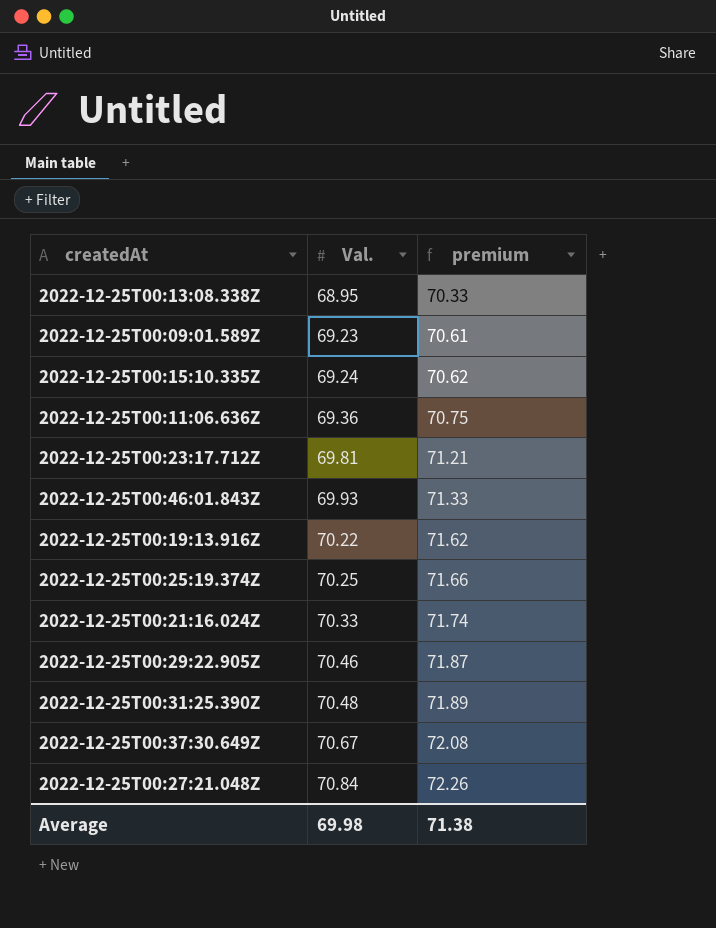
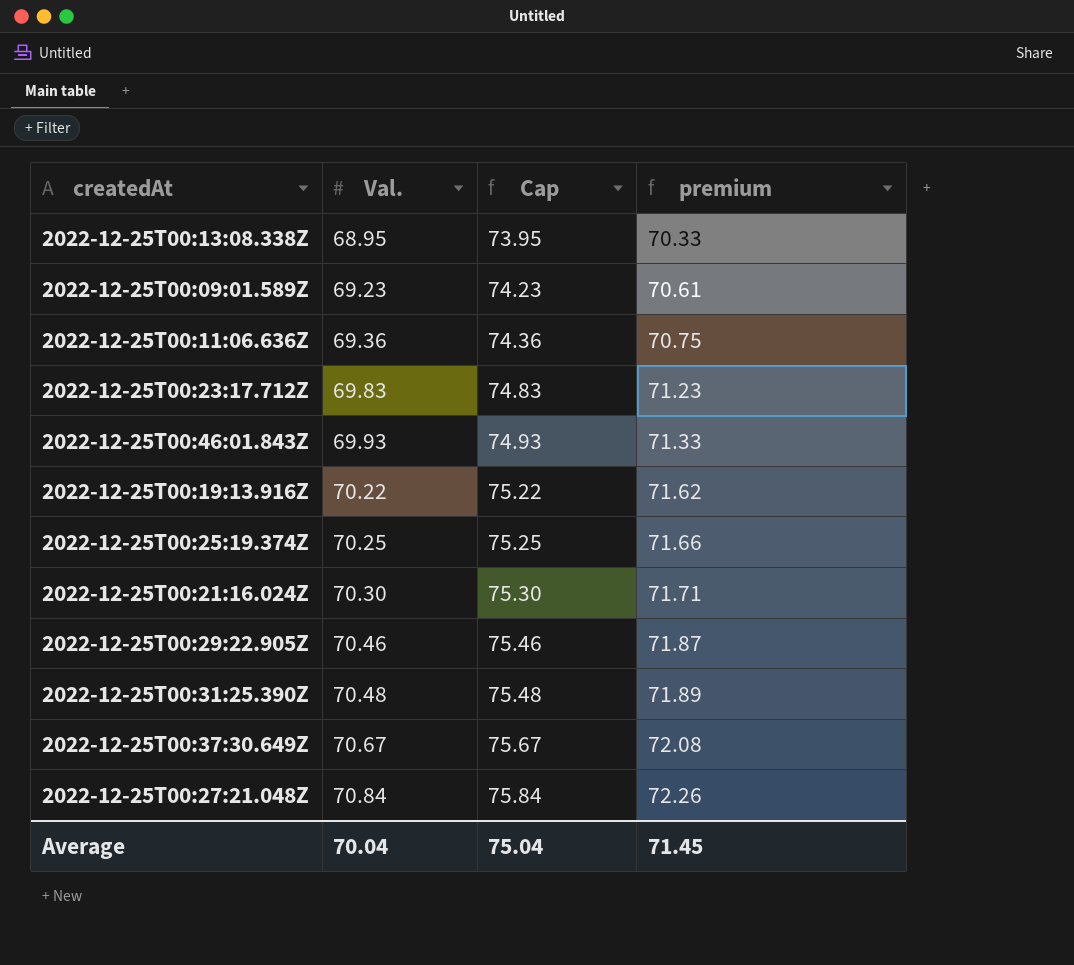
column Cap | formula: none -> [Val.] + 5
row 2022-12-25T00:15:10.335Z: 69.24 | 70.62 -> none
2022-12-25T00:23:17.712Z | Val.: 69.81 -> 69.83
2022-12-25T00:23:17.712Z | premium: 71.21 -> 71.23
2022-12-25T00:21:16.024Z | Val.: 70.33 -> 70.30
2022-12-25T00:21:16.024Z | premium: 71.74 -> 71.71
Average | Val.: 69.98 -> 70.04
Average | premium: 71.38 -> 71.45

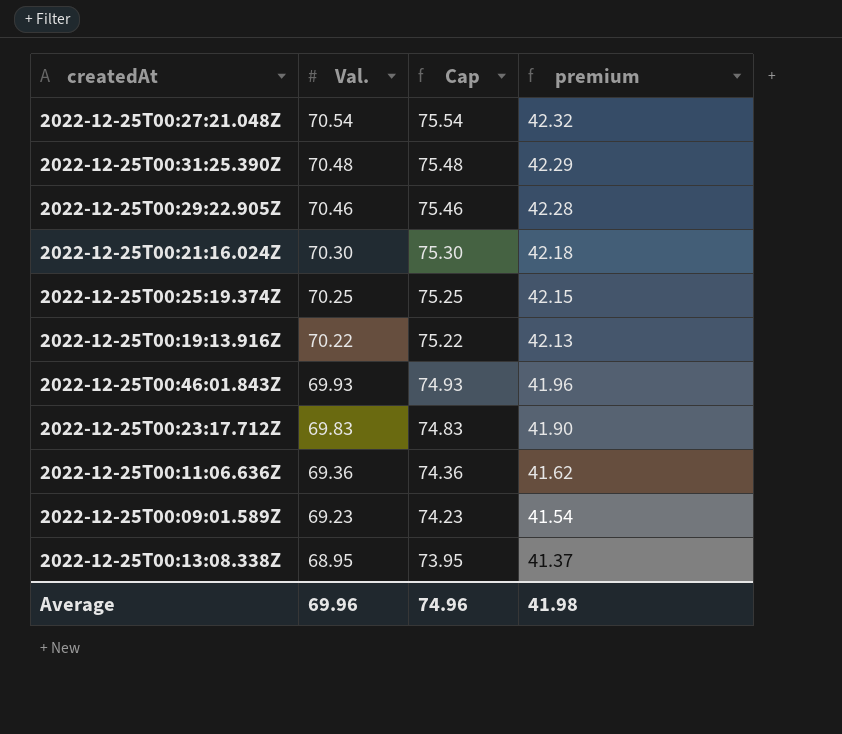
row order: Val. ascending -> Val. descending
column premium | formula: [Val.] * 1.02 -> [Val.] * 0.6
row 2022-12-25T00:37:30.649Z: 70.67 | 75.67 | 72.08 -> none
2022-12-25T00:27:21.048Z | Val.: 70.84 -> 70.54
2022-12-25T00:27:21.048Z | Cap: 75.84 -> 75.54
Average | Val.: 70.04 -> 69.96
Average | Cap: 75.04 -> 74.96
Average | premium: 71.45 -> 41.98

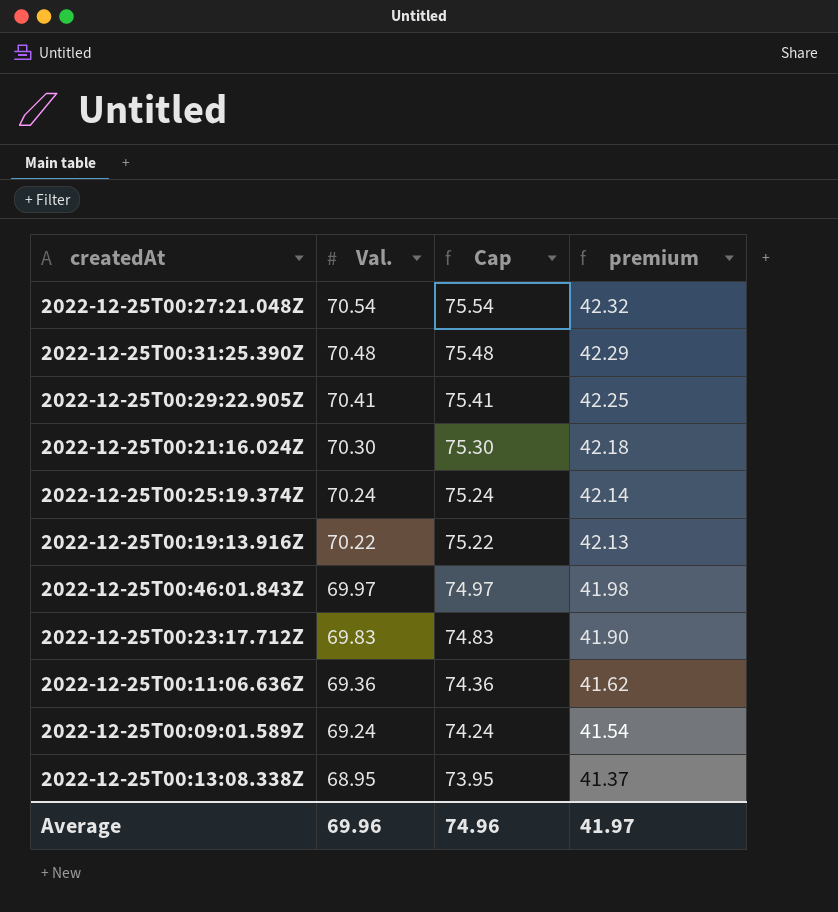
2022-12-25T00:29:22.905Z | Val.: 70.46 -> 70.41
2022-12-25T00:29:22.905Z | Cap: 75.46 -> 75.41
2022-12-25T00:29:22.905Z | premium: 42.28 -> 42.25
2022-12-25T00:25:19.374Z | Val.: 70.25 -> 70.24
2022-12-25T00:25:19.374Z | Cap: 75.25 -> 75.24
2022-12-25T00:25:19.374Z | premium: 42.15 -> 42.14
2022-12-25T00:46:01.843Z | Val.: 69.93 -> 69.97
2022-12-25T00:46:01.843Z | Cap: 74.93 -> 74.97
2022-12-25T00:46:01.843Z | premium: 41.96 -> 41.98
2022-12-25T00:09:01.589Z | Val.: 69.23 -> 69.24
2022-12-25T00:09:01.589Z | Cap: 74.23 -> 74.24
Average | premium: 41.98 -> 41.97

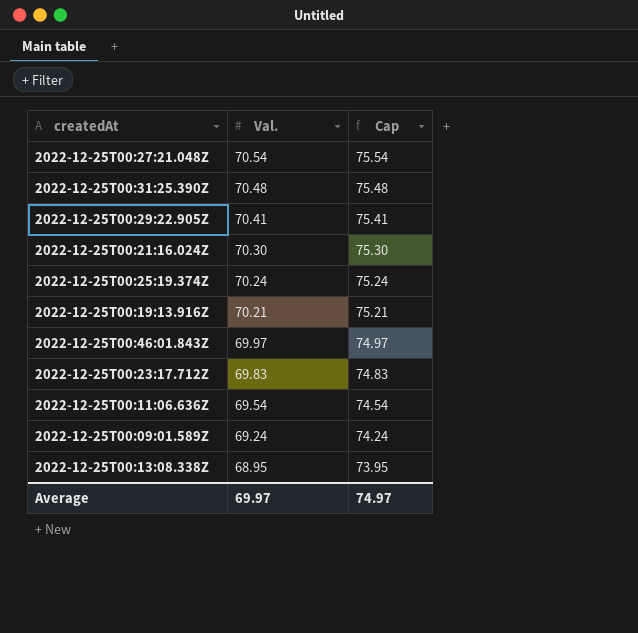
column premium | formula: [Val.] * 0.6 -> none
2022-12-25T00:19:13.916Z | Val.: 70.22 -> 70.21
2022-12-25T00:19:13.916Z | Cap: 75.22 -> 75.21
2022-12-25T00:11:06.636Z | Val.: 69.36 -> 69.54
2022-12-25T00:11:06.636Z | Cap: 74.36 -> 74.54
Average | Val.: 69.96 -> 69.97
Average | Cap: 74.96 -> 74.97

